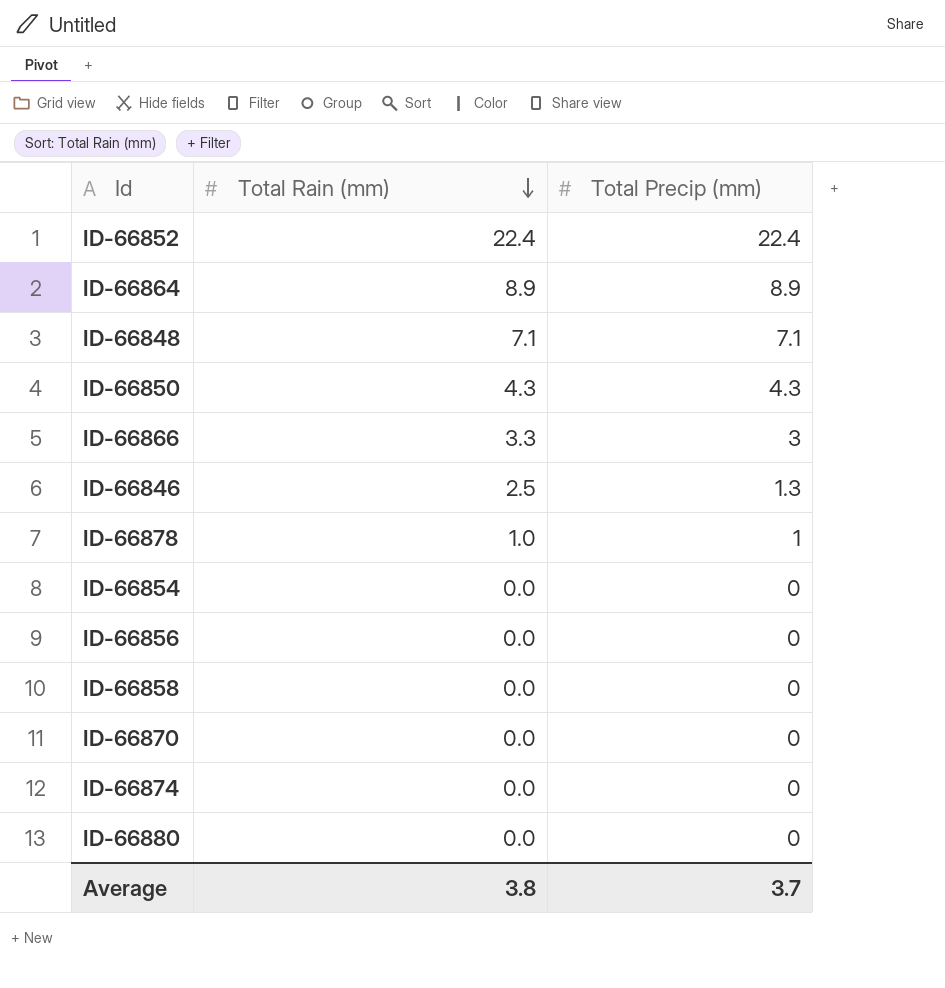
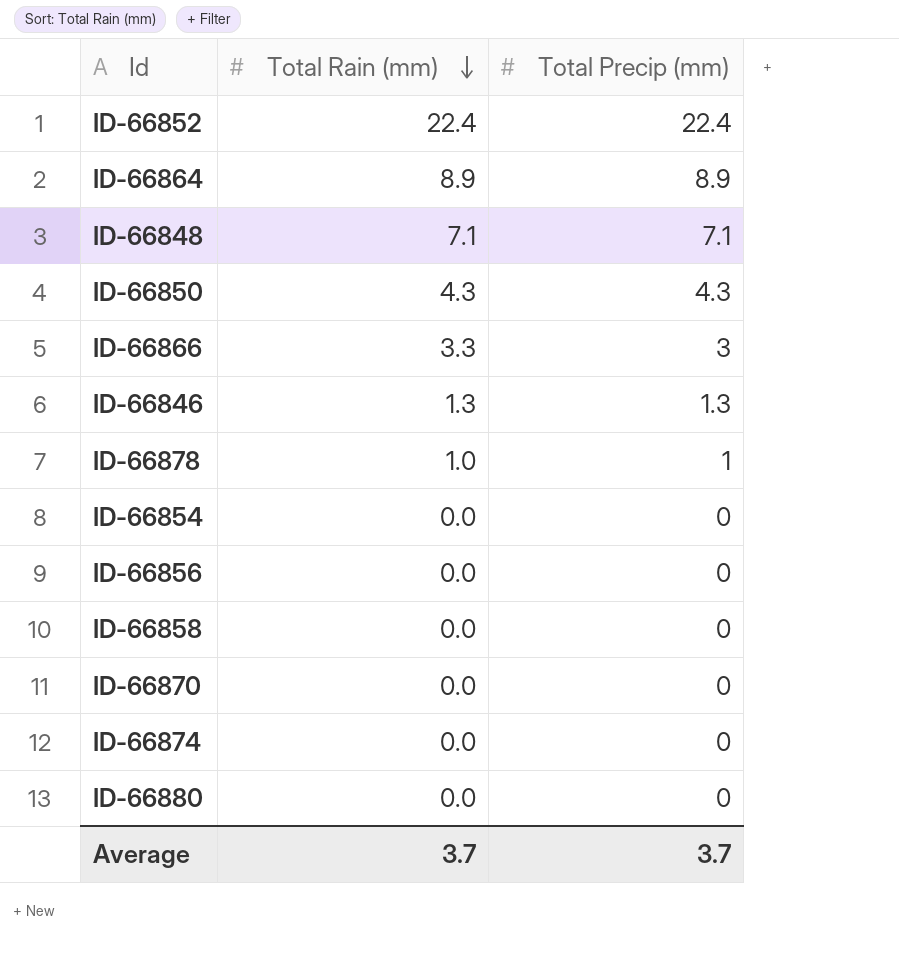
ID-66846 | Total Rain (mm): 2.5 -> 1.3
Average | Total Rain (mm): 3.8 -> 3.7

